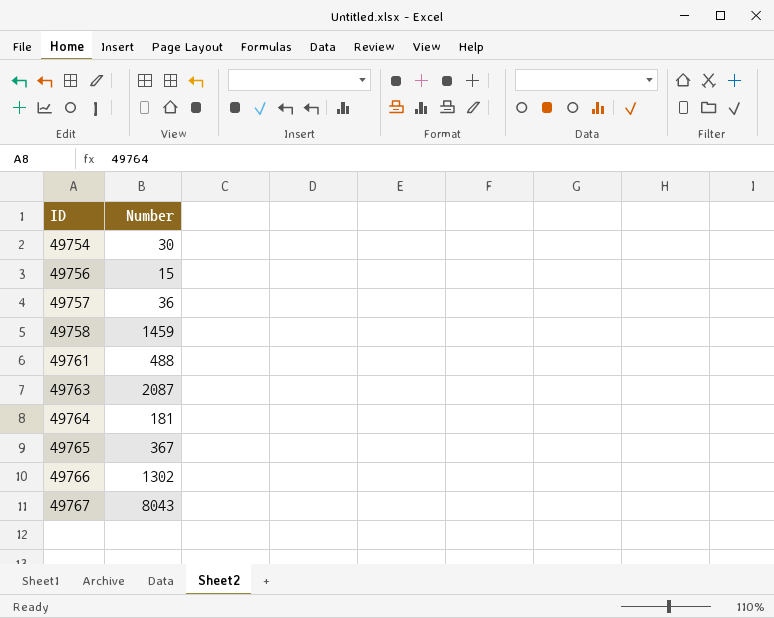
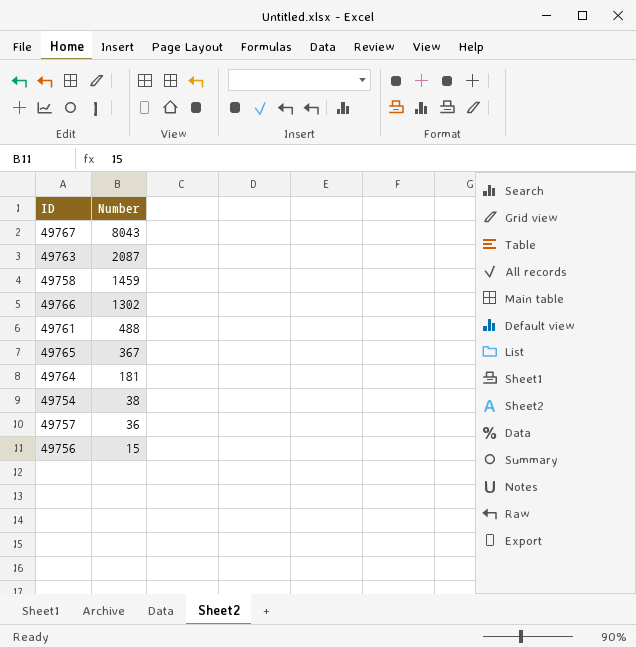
row order: ID ascending -> Number descending
49754 | Number: 30 -> 38

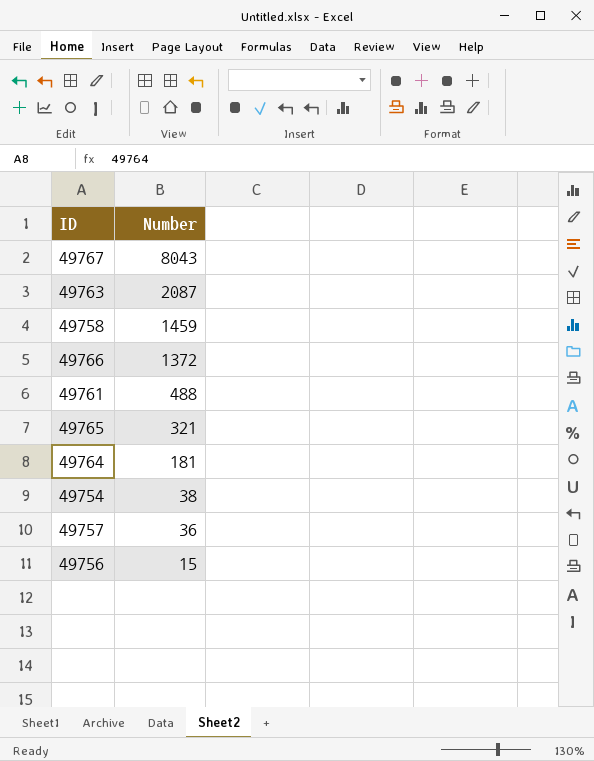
49766 | Number: 1302 -> 1372
49765 | Number: 367 -> 321

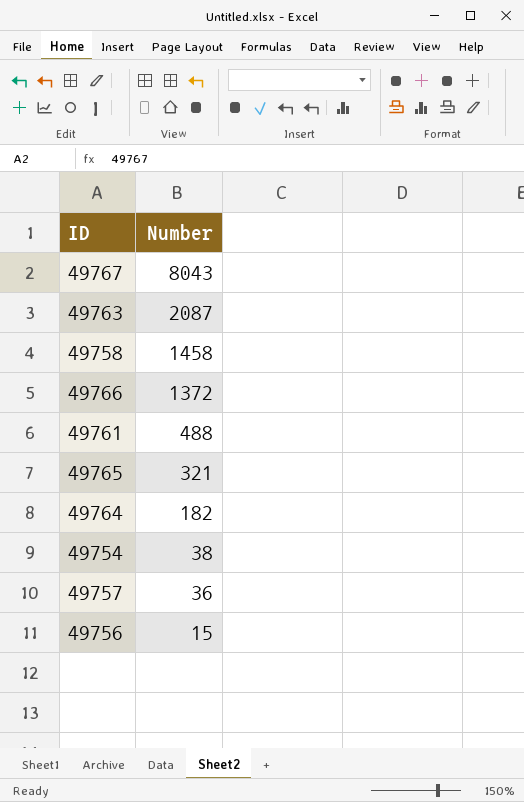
49758 | Number: 1459 -> 1458
49764 | Number: 181 -> 182

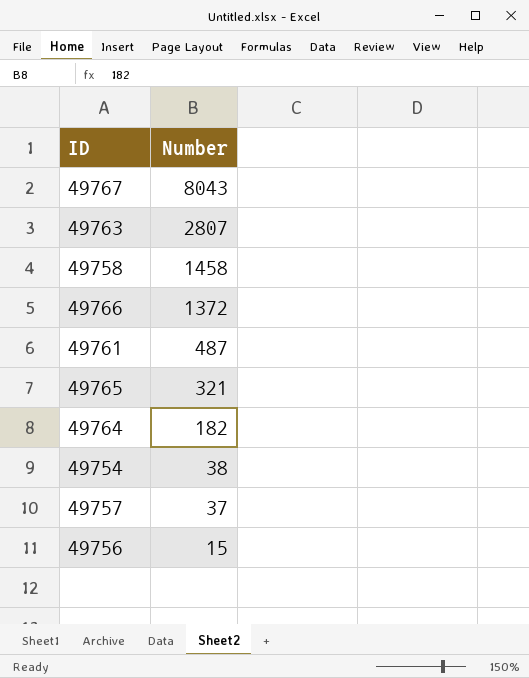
49763 | Number: 2087 -> 2807
49761 | Number: 488 -> 487
49757 | Number: 36 -> 37

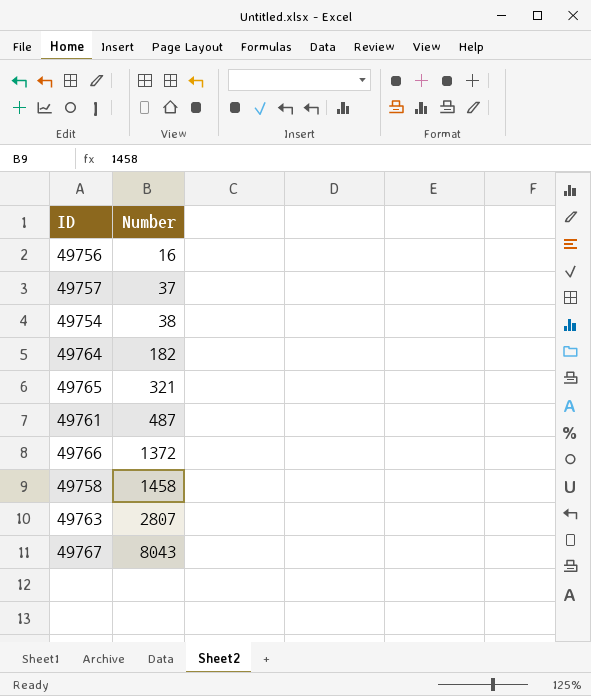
row order: Number descending -> Number ascending
49756 | Number: 15 -> 16

